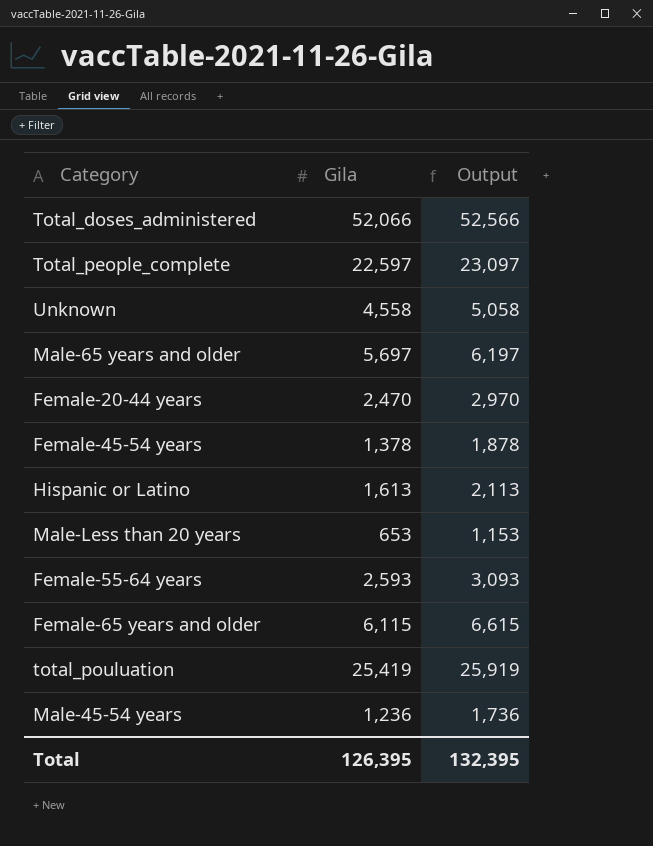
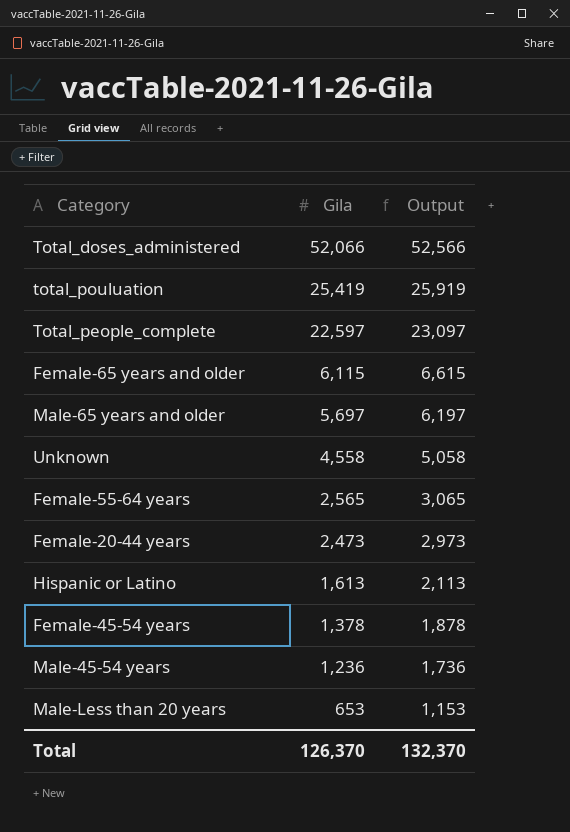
row order: none -> Gila descending
Female-55-64 years | Gila: 2,593 -> 2,565
Female-55-64 years | Output: 3,093 -> 3,065
Female-20-44 years | Gila: 2,470 -> 2,473
Female-20-44 years | Output: 2,970 -> 2,973
Total | Gila: 126,395 -> 126,370
Total | Output: 132,395 -> 132,370

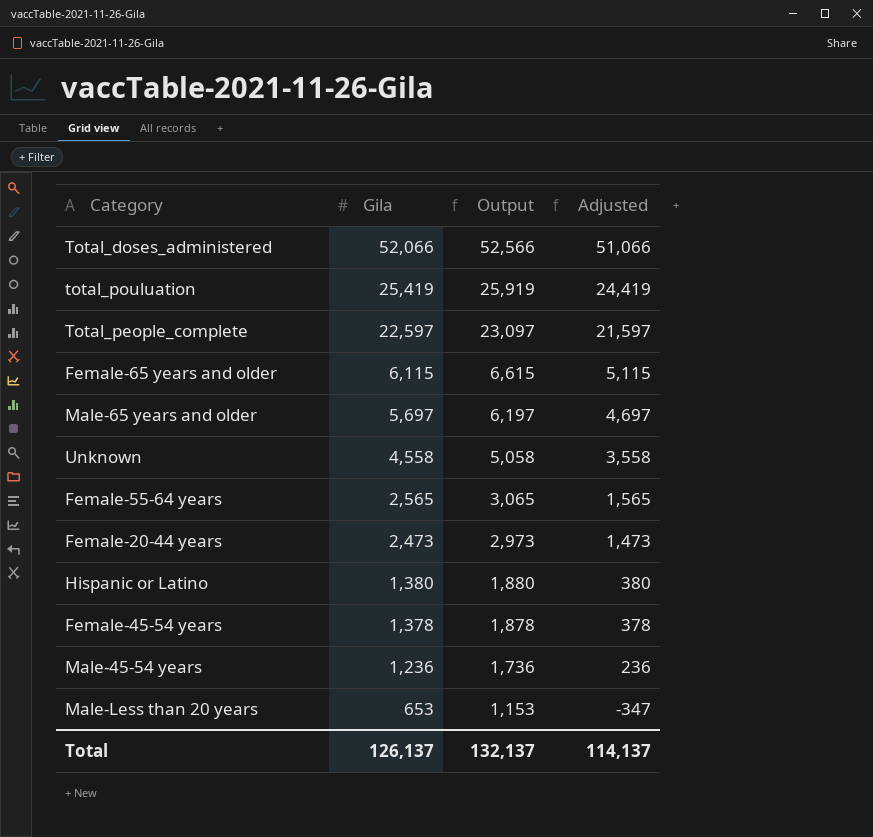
column Adjusted | formula: none -> [Gila] - 1000
Hispanic or Latino | Gila: 1,613 -> 1,380
Hispanic or Latino | Output: 2,113 -> 1,880
Total | Gila: 126,370 -> 126,137
Total | Output: 132,370 -> 132,137

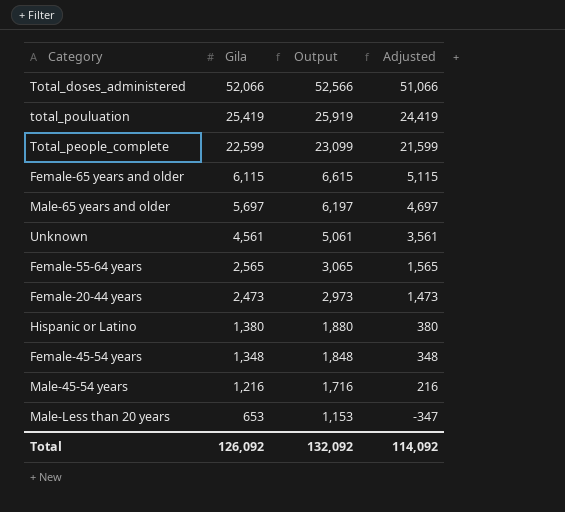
Total_people_complete | Gila: 22,597 -> 22,599
Total_people_complete | Output: 23,097 -> 23,099
Total_people_complete | Adjusted: 21,597 -> 21,599
Unknown | Gila: 4,558 -> 4,561
Unknown | Output: 5,058 -> 5,061
Unknown | Adjusted: 3,558 -> 3,561
Female-45-54 years | Gila: 1,378 -> 1,348
Female-45-54 years | Output: 1,878 -> 1,848
Female-45-54 years | Adjusted: 378 -> 348
Male-45-54 years | Gila: 1,236 -> 1,216
Male-45-54 years | Output: 1,736 -> 1,716
Male-45-54 years | Adjusted: 236 -> 216
Total | Gila: 126,137 -> 126,092
Total | Output: 132,137 -> 132,092
Total | Adjusted: 114,137 -> 114,092

